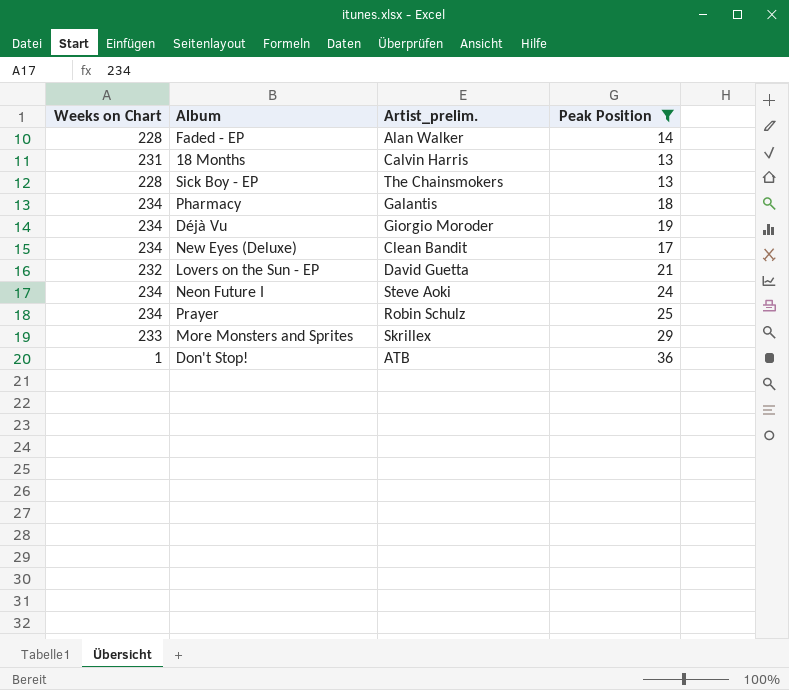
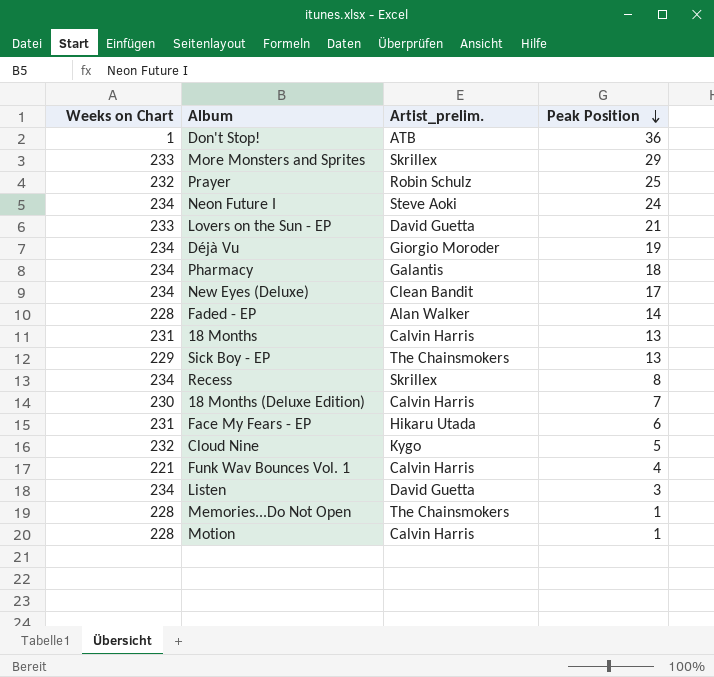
filter: Peak Position >= 13 -> none
row order: none -> Peak Position descending
Prayer | Weeks on Chart: 234 -> 232
Lovers on the Sun - EP | Weeks on Chart: 232 -> 233
Sick Boy - EP | Weeks on Chart: 228 -> 229

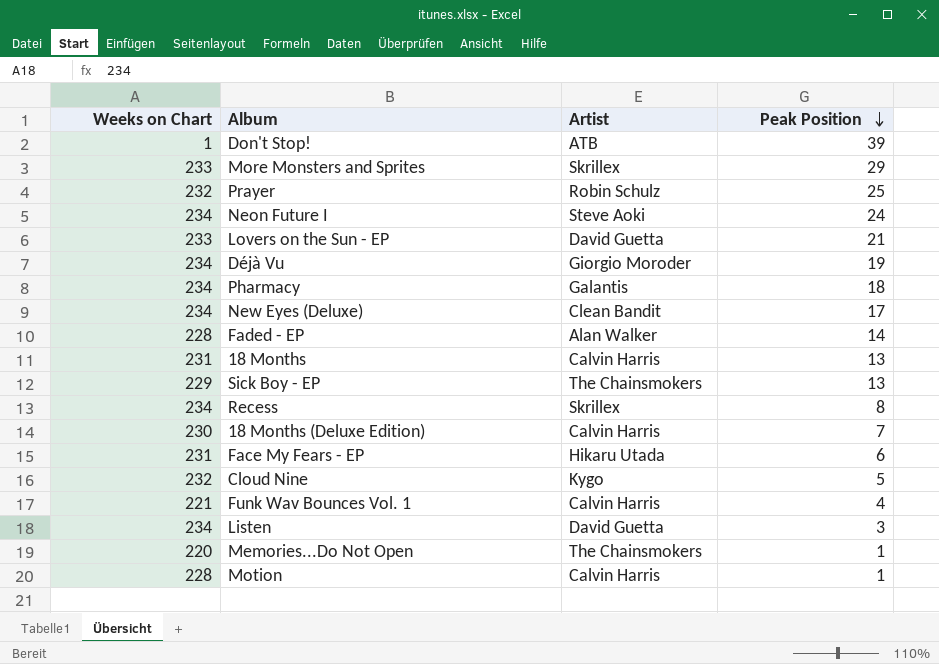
column name: Artist_prelim. -> Artist
Don't Stop! | Peak Position: 36 -> 39
Memories...Do Not Open | Weeks on Chart: 228 -> 220

